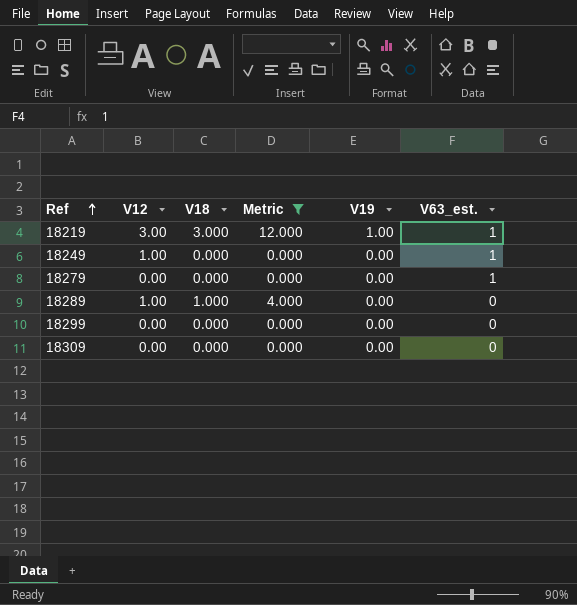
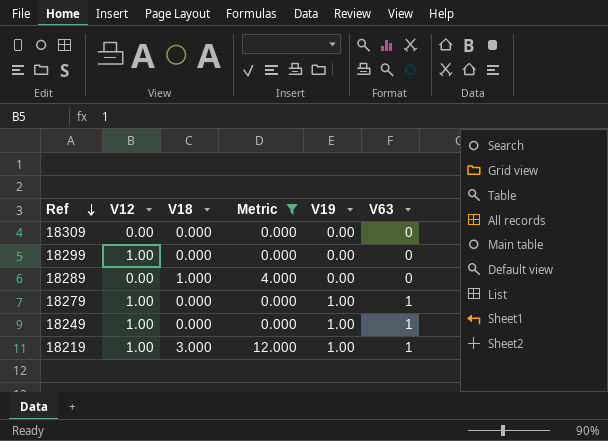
row order: Ref ascending -> Ref descending
column name: V63_est. -> V63
18299 | V12: 0.00 -> 1.00
18289 | V12: 1.00 -> 0.00
18279 | V12: 0.00 -> 1.00
18279 | V19: 0.00 -> 1.00
18249 | V19: 0.00 -> 1.00
18219 | V12: 3.00 -> 1.00

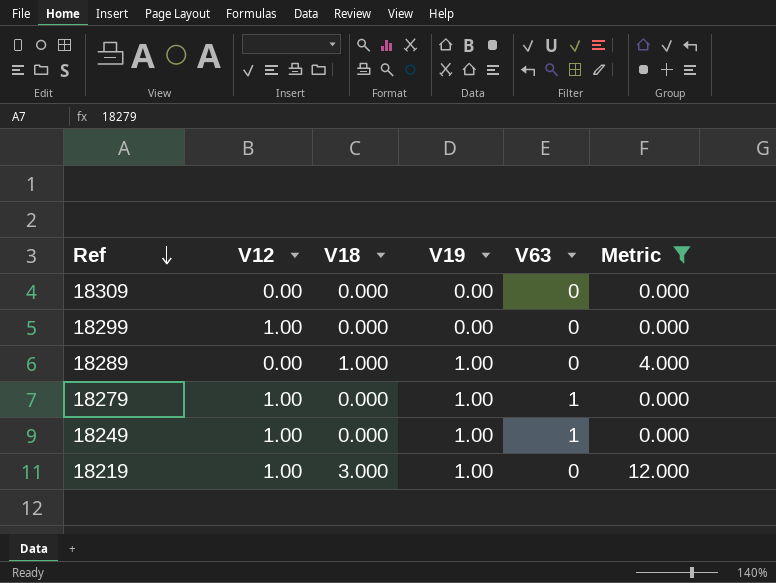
column Metric | position: 4 -> 6
18289 | V19: 0.00 -> 1.00
18219 | V63: 1 -> 0

